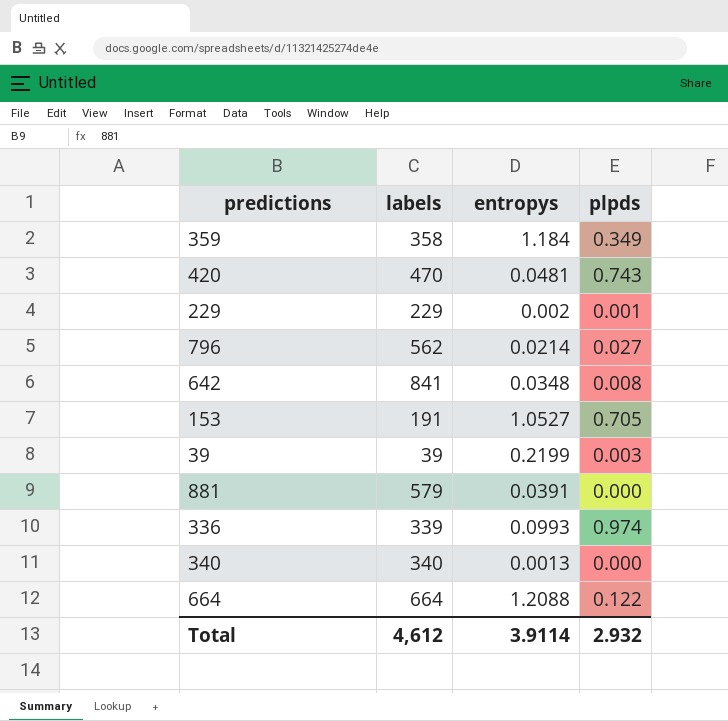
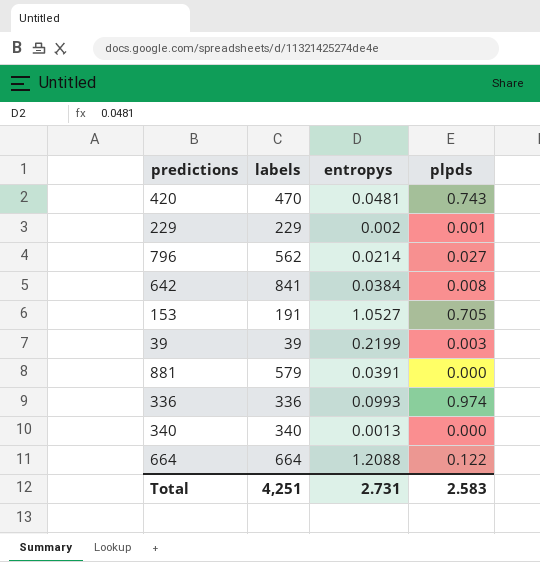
row 359: 358 | 1.184 | 0.349 -> none
642 | entropys: 0.0348 -> 0.0384
336 | labels: 339 -> 336
Total | labels: 4,612 -> 4,251
Total | entropys: 3.9114 -> 2.731
Total | plpds: 2.932 -> 2.583

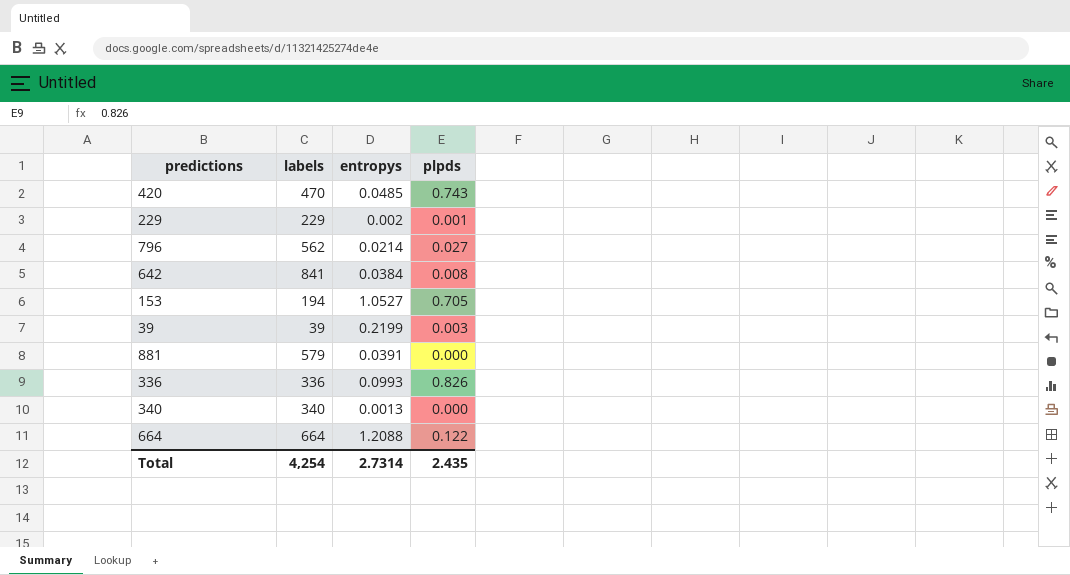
420 | entropys: 0.0481 -> 0.0485
153 | labels: 191 -> 194
336 | plpds: 0.974 -> 0.826
Total | labels: 4,251 -> 4,254
Total | entropys: 2.731 -> 2.7314
Total | plpds: 2.583 -> 2.435

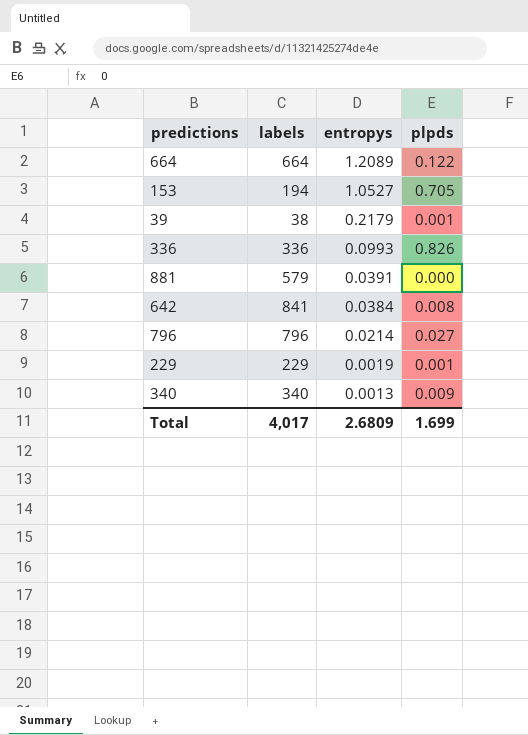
row order: none -> entropys descending
row 420: 470 | 0.0485 | 0.743 -> none
664 | entropys: 1.2088 -> 1.2089
39 | labels: 39 -> 38
39 | entropys: 0.2199 -> 0.2179
39 | plpds: 0.003 -> 0.001
796 | labels: 562 -> 796
229 | entropys: 0.002 -> 0.0019
340 | plpds: 0.000 -> 0.009
Total | labels: 4,254 -> 4,017
Total | entropys: 2.7314 -> 2.6809
Total | plpds: 2.435 -> 1.699

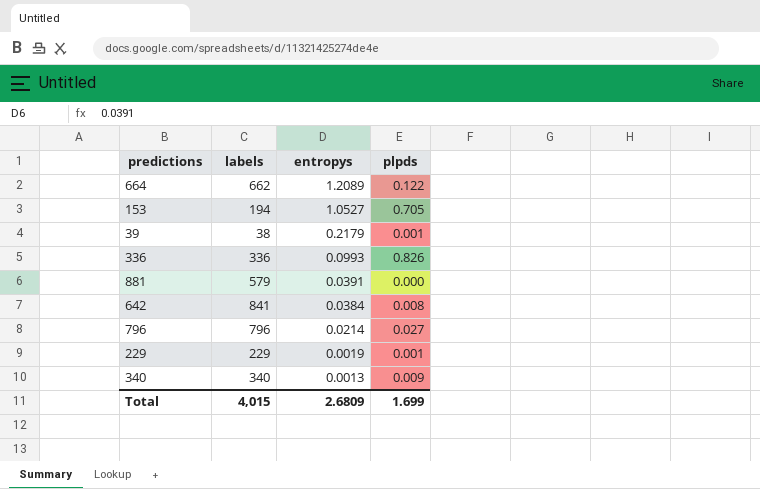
664 | labels: 664 -> 662
Total | labels: 4,017 -> 4,015

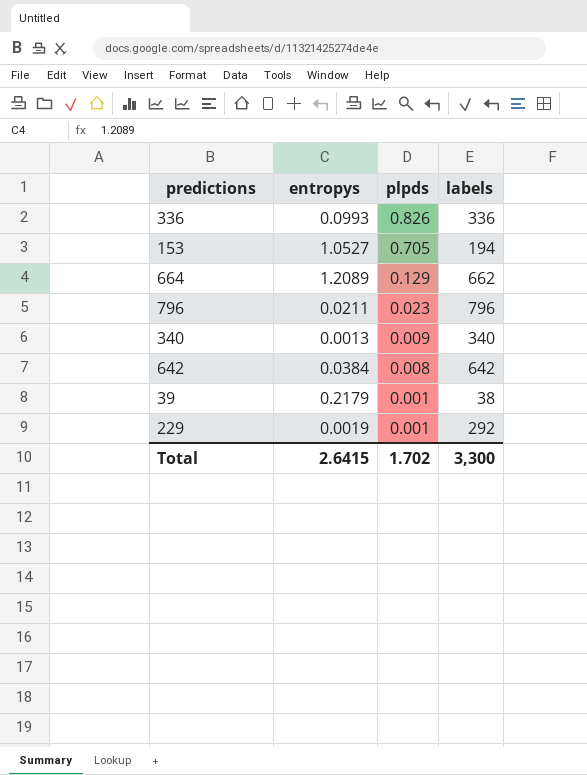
row order: entropys descending -> plpds descending
column labels | position: 2 -> 4
row 881: 579 | 0.0391 | 0.000 -> none
664 | plpds: 0.122 -> 0.129
796 | entropys: 0.0214 -> 0.0211
796 | plpds: 0.027 -> 0.023
642 | labels: 841 -> 642
229 | labels: 229 -> 292
Total | entropys: 2.6809 -> 2.6415
Total | plpds: 1.699 -> 1.702
Total | labels: 4,015 -> 3,300

